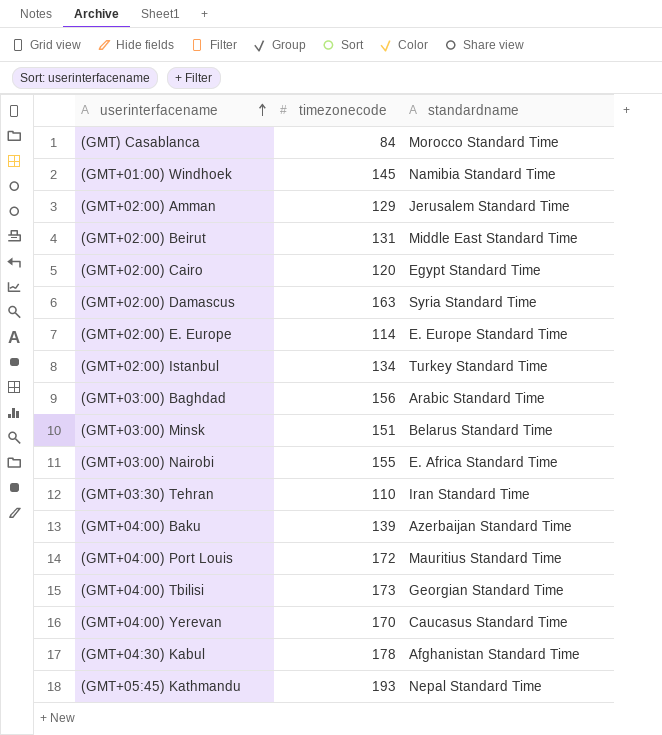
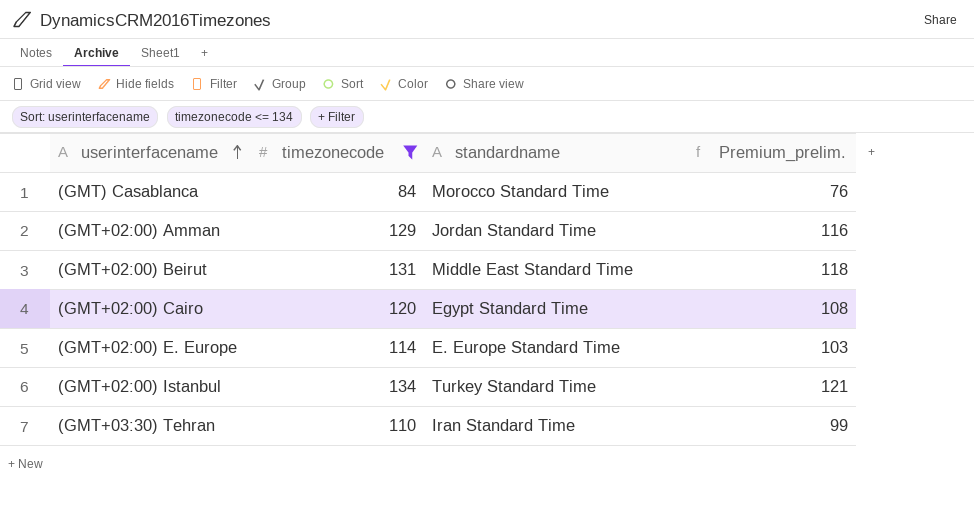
filter: none -> timezonecode <= 134
column Premium_prelim. | formula: none -> [timezonecode] * 0.9
(GMT+02:00) Amman | standardname: Jerusalem Standard Time -> Jordan Standard Time

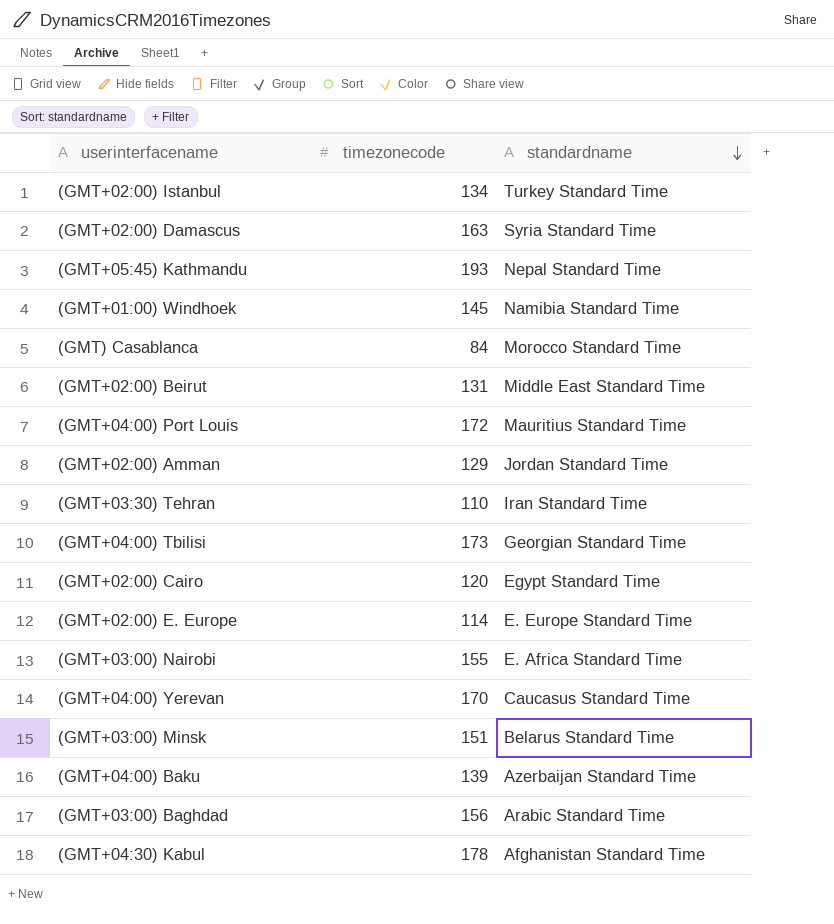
filter: timezonecode <= 134 -> none
row order: userinterfacename ascending -> standardname descending
column Premium_prelim. | formula: [timezonecode] * 0.9 -> none

